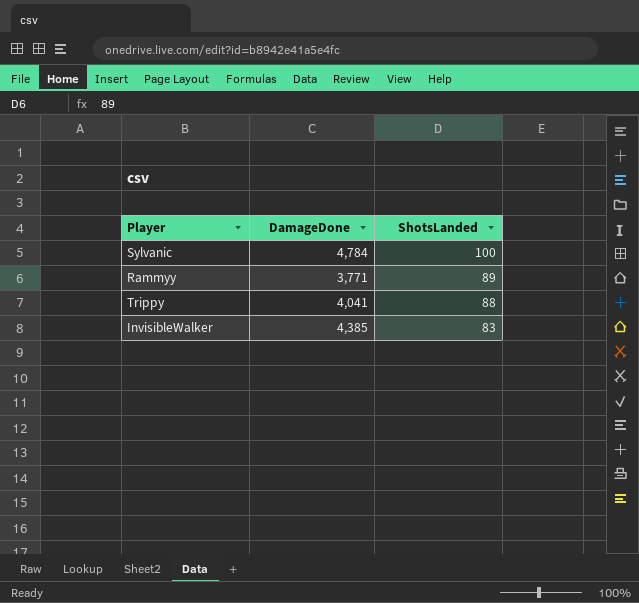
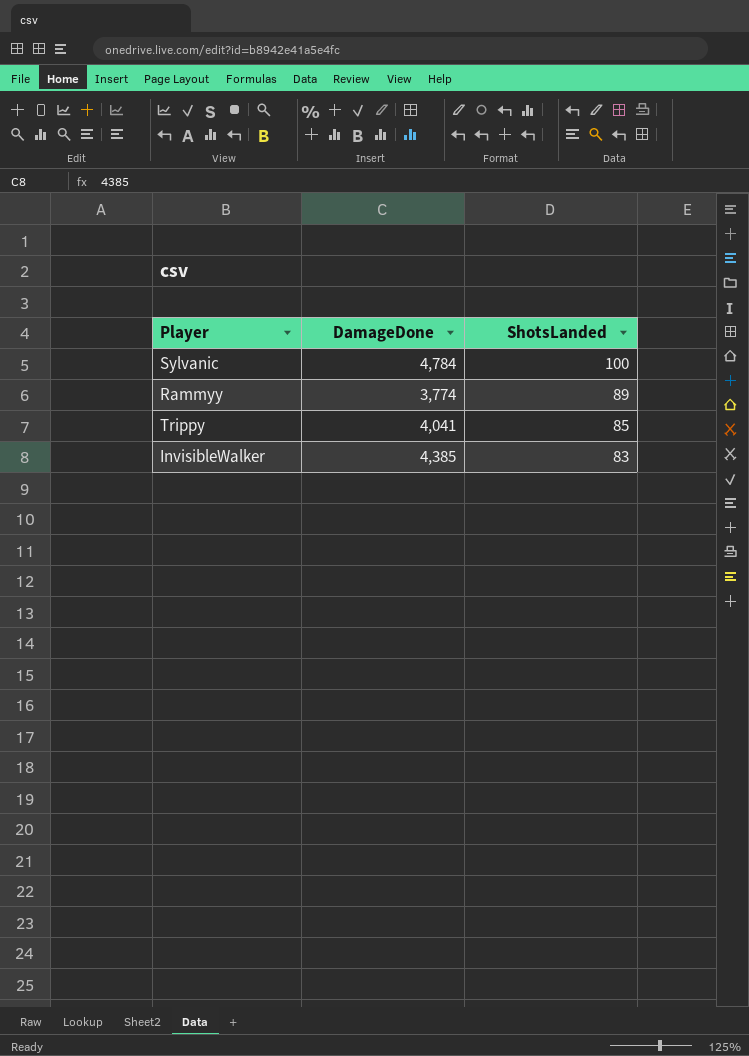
Rammyy | DamageDone: 3,771 -> 3,774
Trippy | ShotsLanded: 88 -> 85

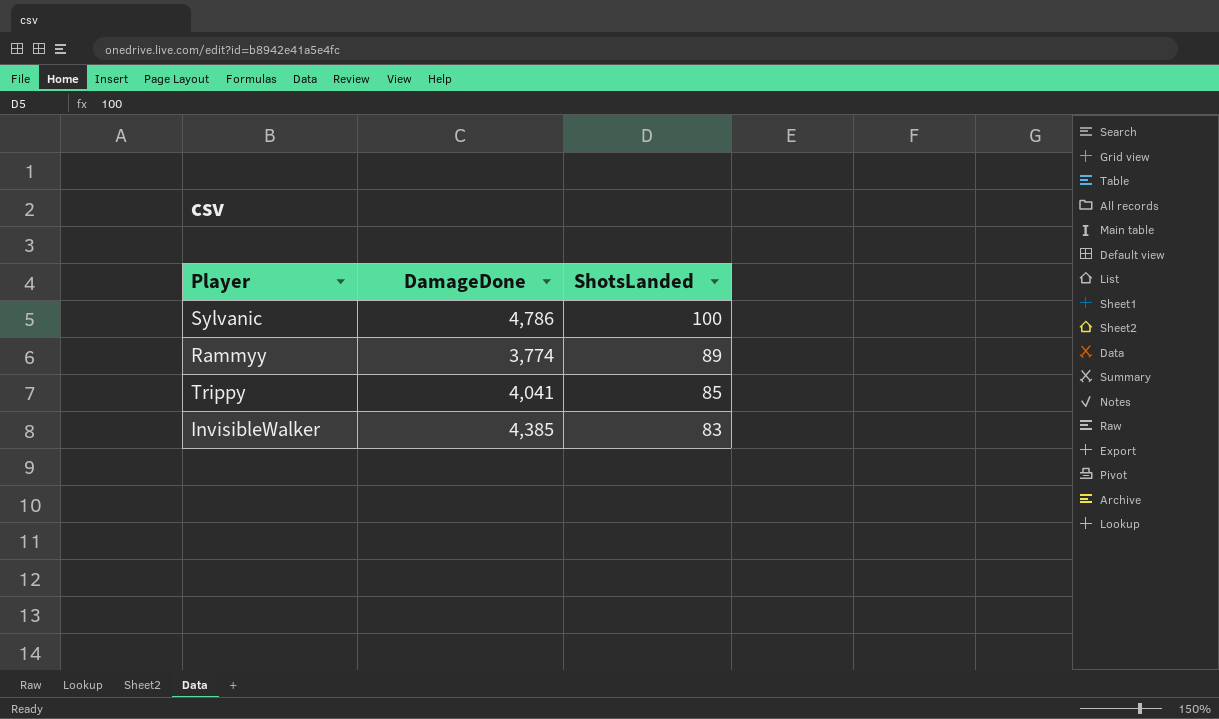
Sylvanic | DamageDone: 4,784 -> 4,786

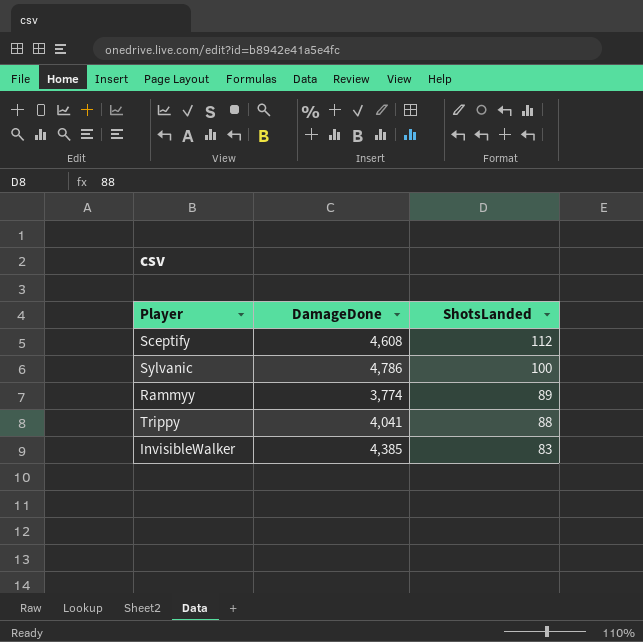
row Sceptify: none -> 4,608 | 112
Trippy | ShotsLanded: 85 -> 88

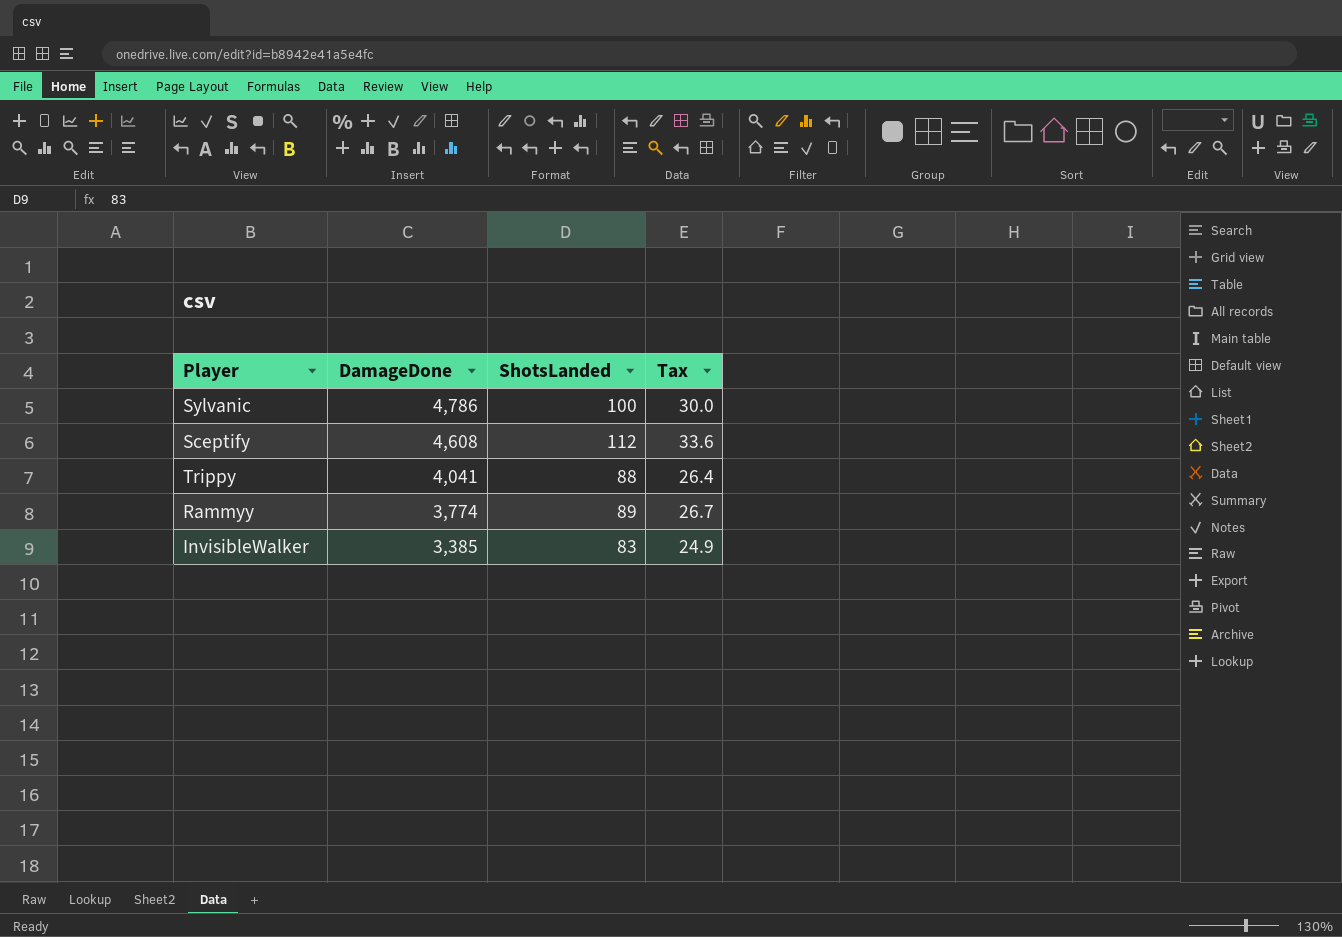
row order: ShotsLanded descending -> DamageDone descending
column Tax | formula: none -> [ShotsLanded] * 0.3
InvisibleWalker | DamageDone: 4,385 -> 3,385

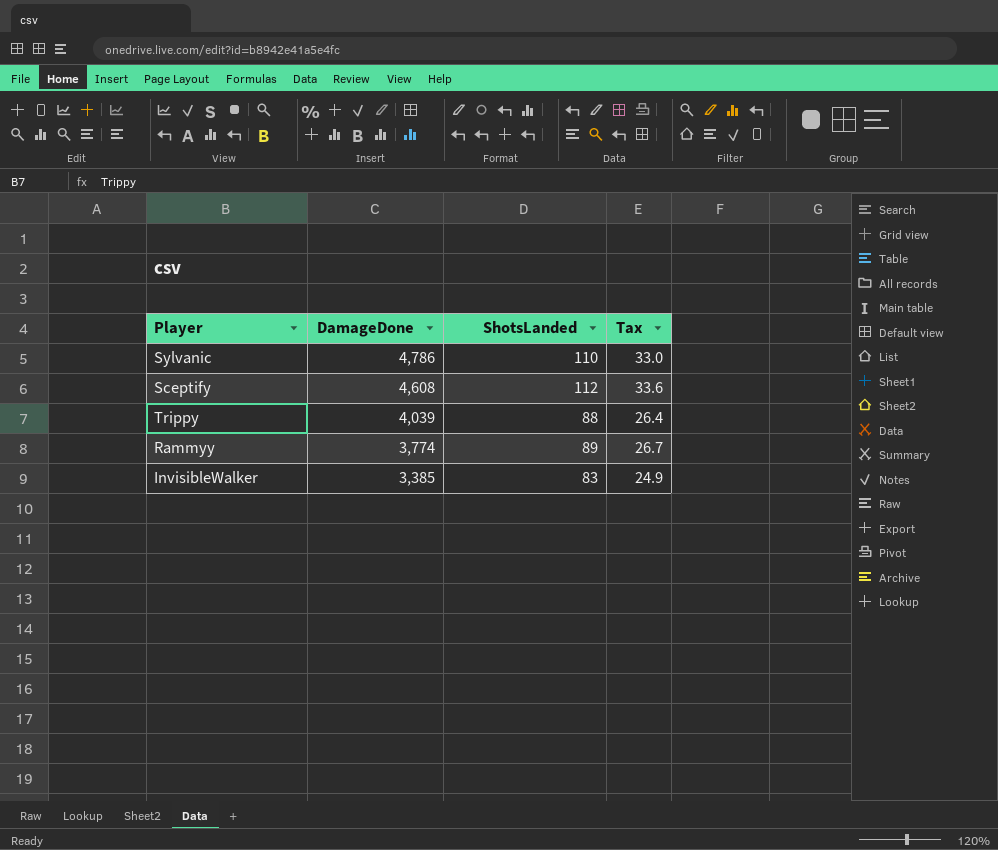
Sylvanic | ShotsLanded: 100 -> 110
Sylvanic | Tax: 30.0 -> 33.0
Trippy | DamageDone: 4,041 -> 4,039

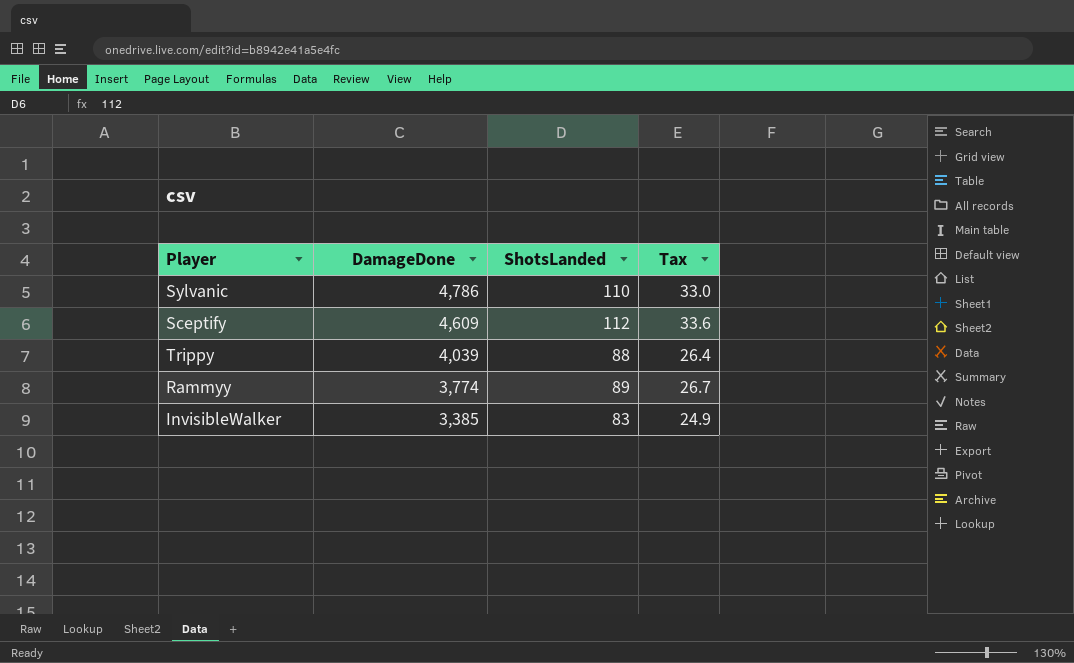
Sceptify | DamageDone: 4,608 -> 4,609

